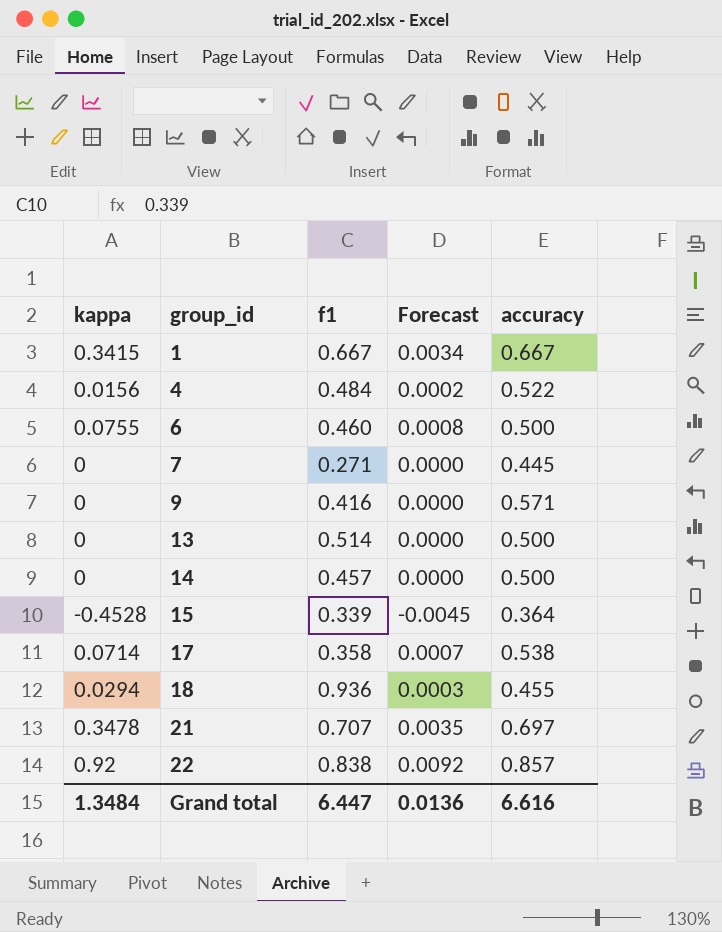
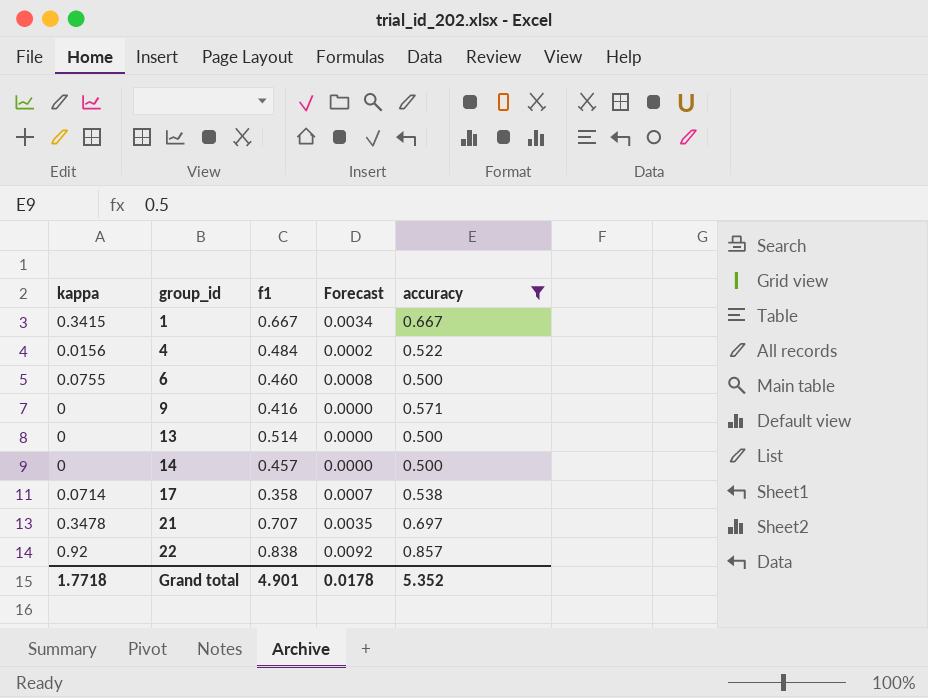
filter: none -> accuracy >= 0.500
Grand total | kappa: 1.3484 -> 1.7718
Grand total | f1: 6.447 -> 4.901
Grand total | Forecast: 0.0136 -> 0.0178
Grand total | accuracy: 6.616 -> 5.352

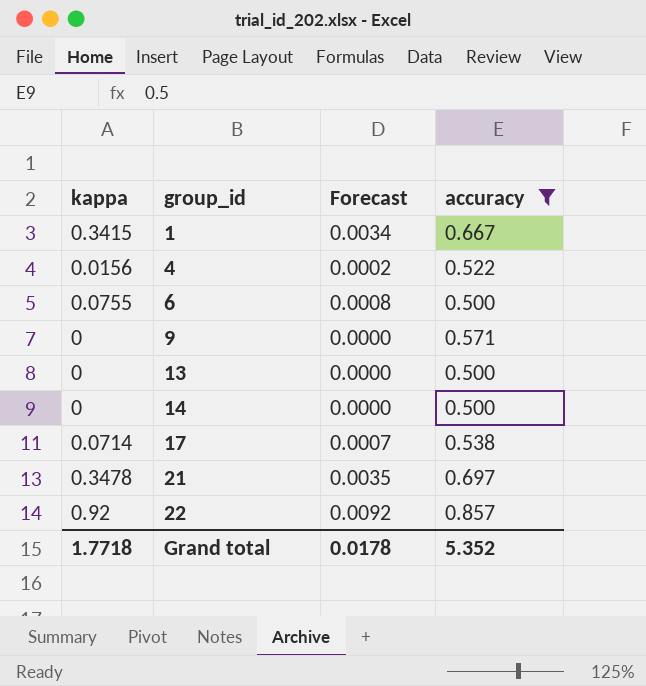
column f1 | position: 3 -> none

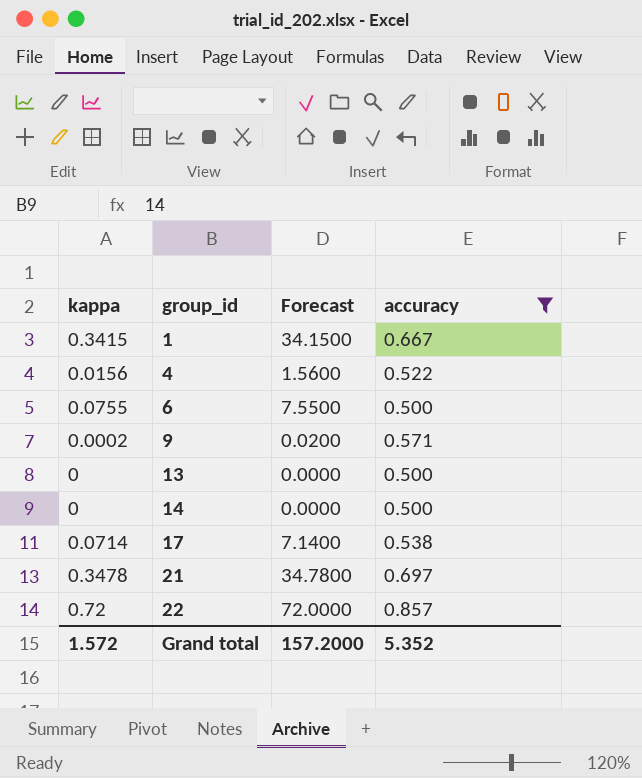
column Forecast | formula: [kappa] * 0.01 -> [kappa] * 100
9 | kappa: 0 -> 0.0002
22 | kappa: 0.92 -> 0.72
Grand total | kappa: 1.7718 -> 1.572
Grand total | Forecast: 0.0178 -> 157.2000

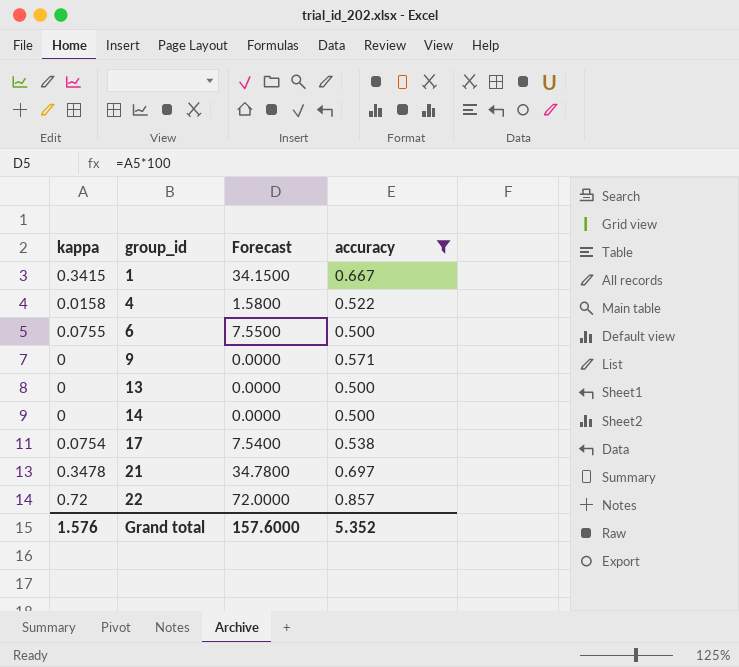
4 | kappa: 0.0156 -> 0.0158
4 | Forecast: 1.5600 -> 1.5800
9 | kappa: 0.0002 -> 0
9 | Forecast: 0.0200 -> 0.0000
17 | kappa: 0.0714 -> 0.0754
17 | Forecast: 7.1400 -> 7.5400
Grand total | kappa: 1.572 -> 1.576
Grand total | Forecast: 157.2000 -> 157.6000

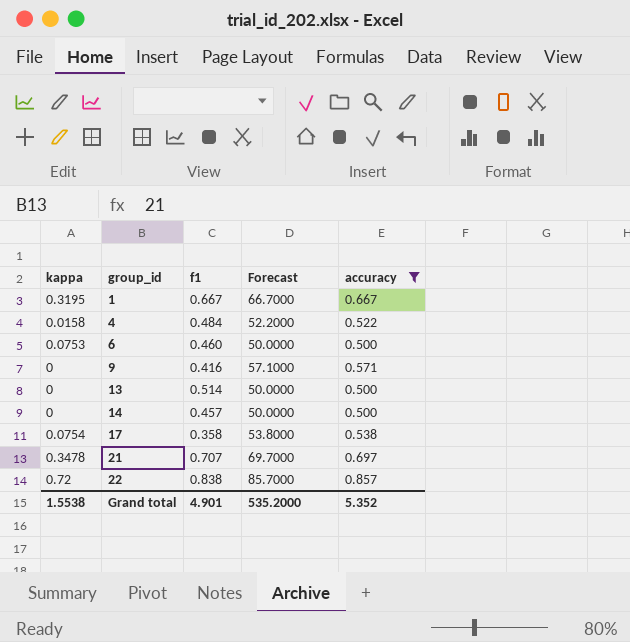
column f1 | position: none -> 3
column Forecast | formula: [kappa] * 100 -> [accuracy] * 100
1 | kappa: 0.3415 -> 0.3195
6 | kappa: 0.0755 -> 0.0753
Grand total | kappa: 1.576 -> 1.5538
Grand total | Forecast: 157.6000 -> 535.2000

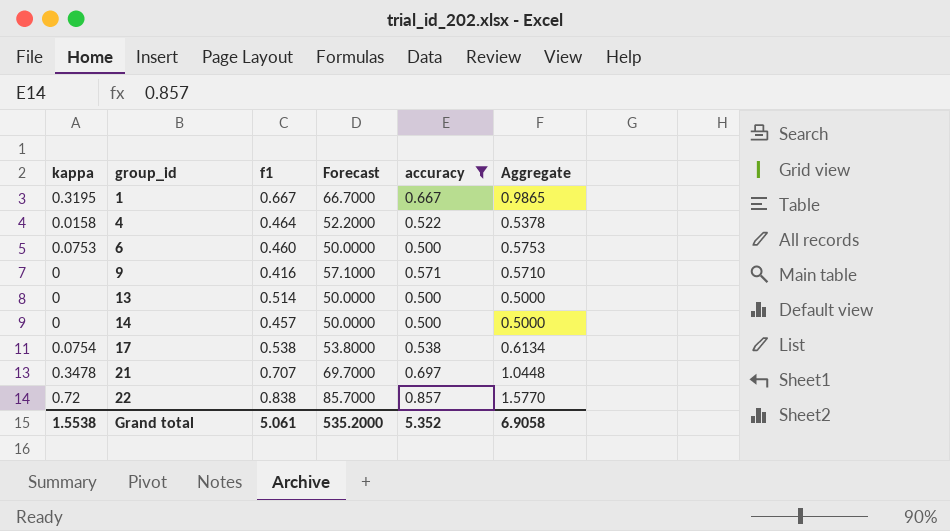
column Aggregate | formula: none -> [kappa] + [accuracy]
4 | f1: 0.484 -> 0.464
17 | f1: 0.358 -> 0.538
Grand total | f1: 4.901 -> 5.061

